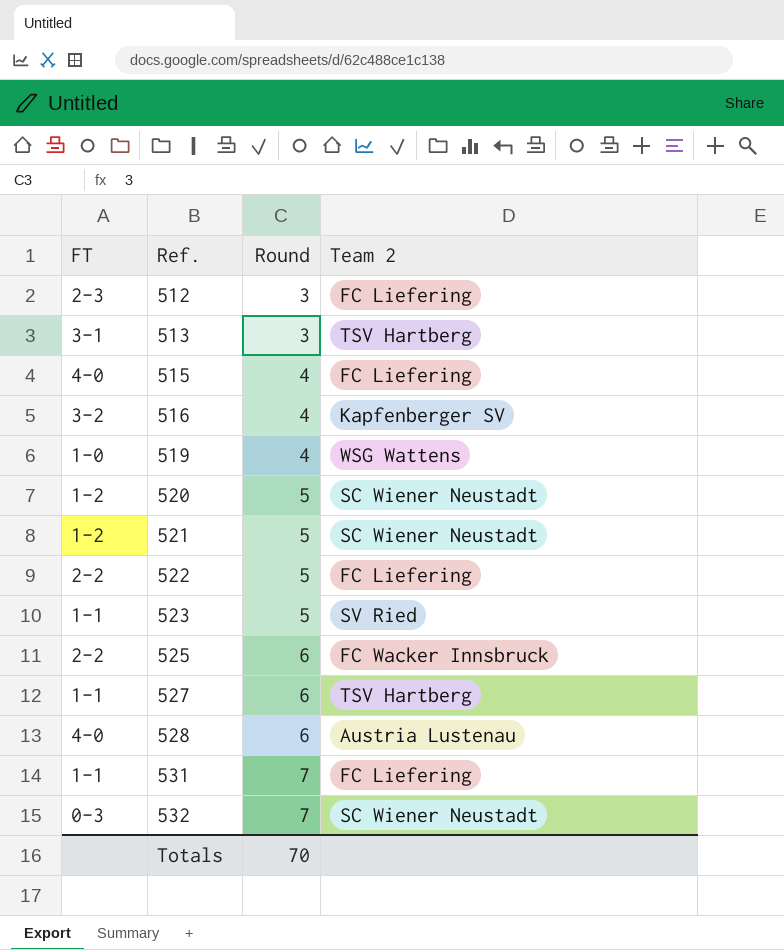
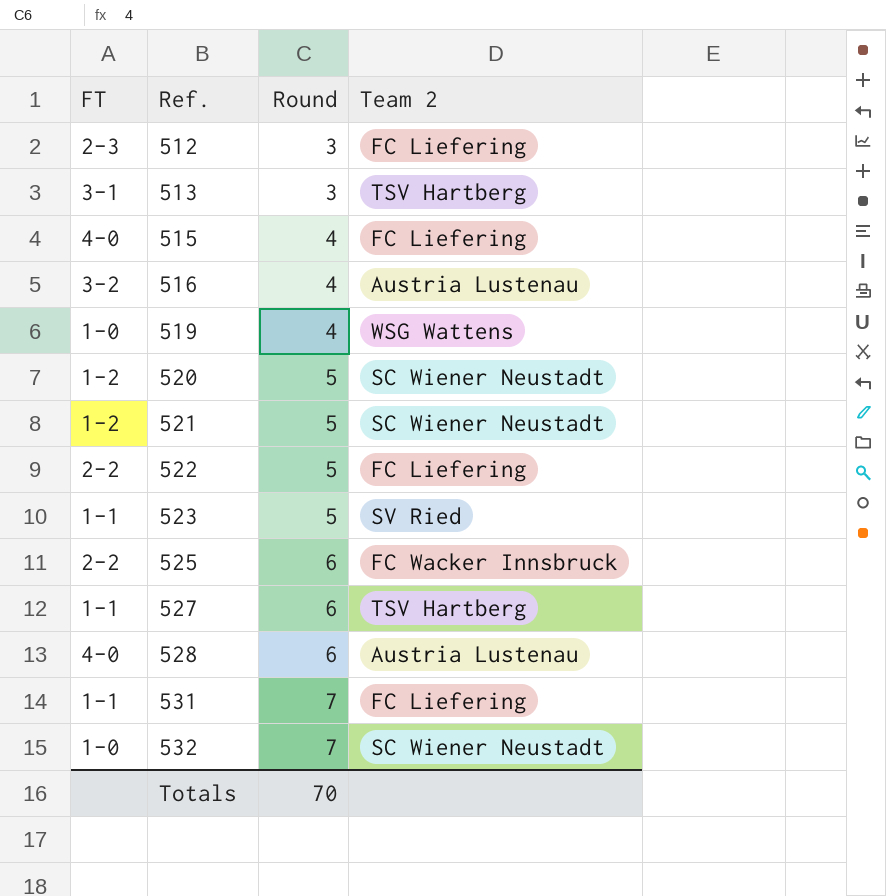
516 | Team 2: Kapfenberger SV -> Austria Lustenau
532 | FT: 0-3 -> 1-0

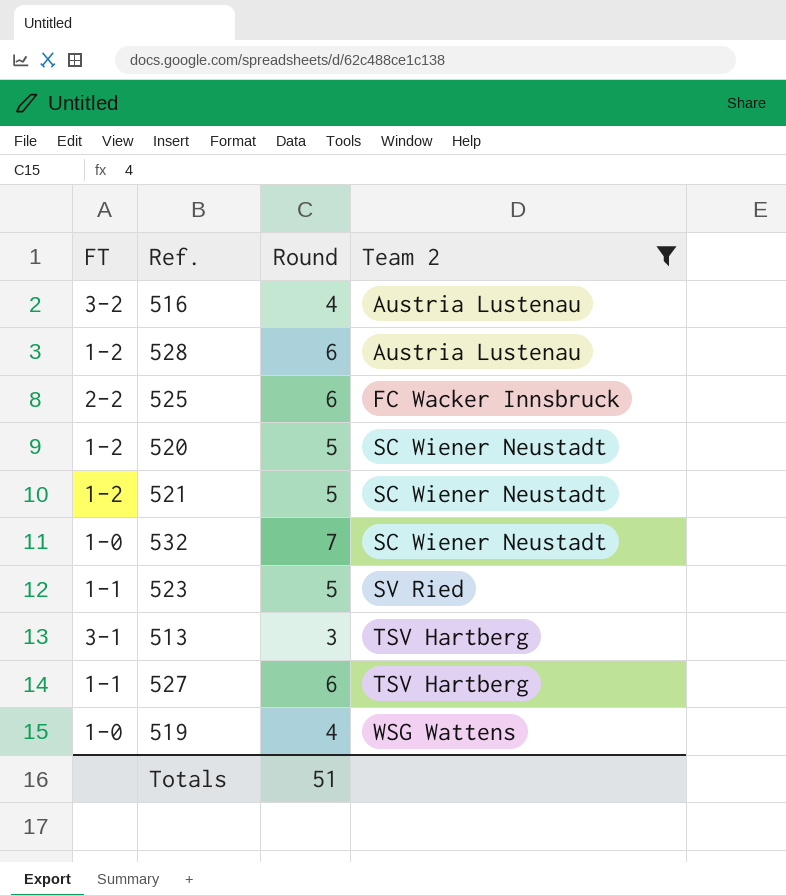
filter: none -> Team 2 != FC Liefering
row order: Ref. ascending -> Team 2 ascending
528 | FT: 4-0 -> 1-2
Totals | Round: 70 -> 51

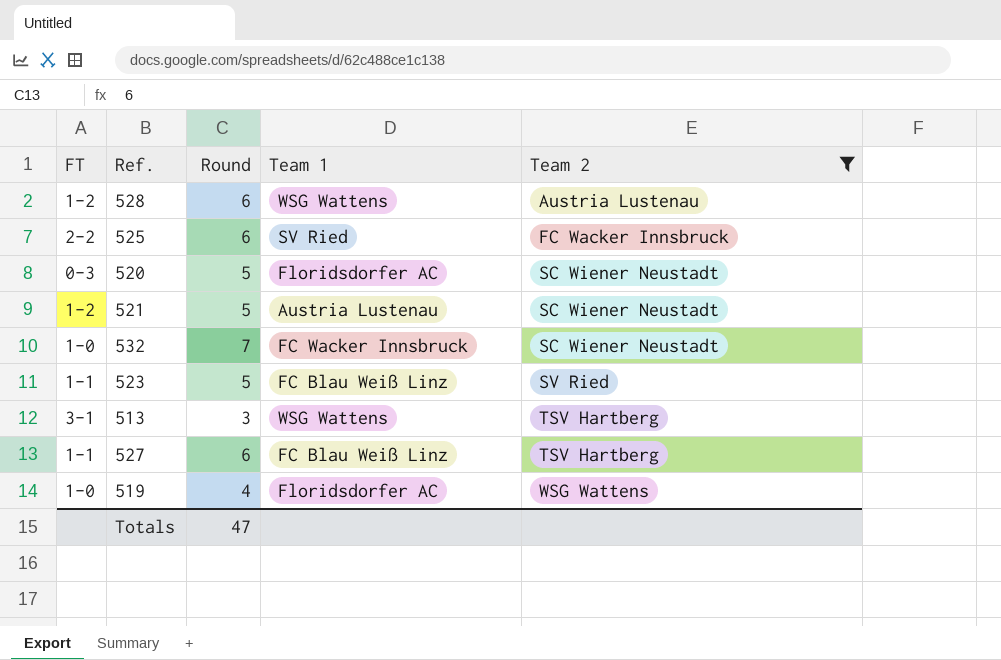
column Team 1 | position: none -> 4
row 516: 3-2 | 4 | Austria Lustenau -> none
520 | FT: 1-2 -> 0-3
Totals | Round: 51 -> 47

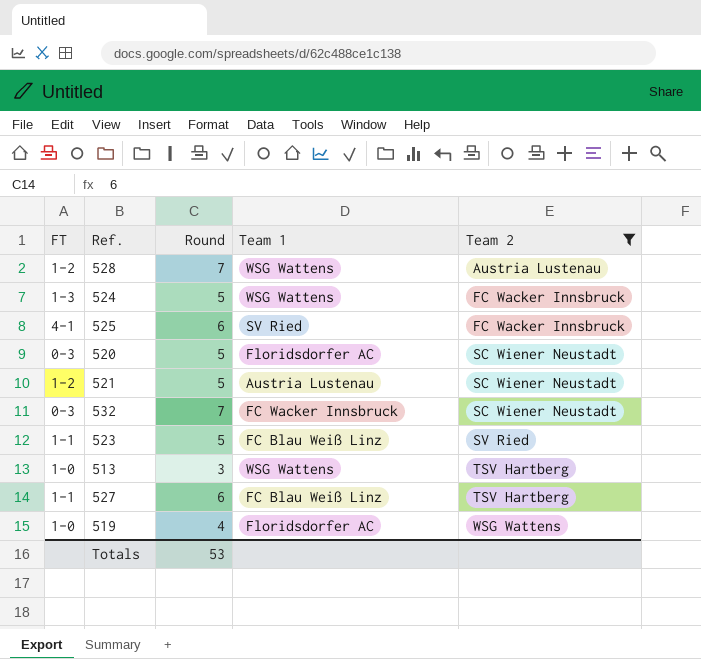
528 | Round: 6 -> 7
row 524: none -> 1-3 | 5 | WSG Wattens | FC Wacker Innsbruck
525 | FT: 2-2 -> 4-1
532 | FT: 1-0 -> 0-3
513 | FT: 3-1 -> 1-0
Totals | Round: 47 -> 53

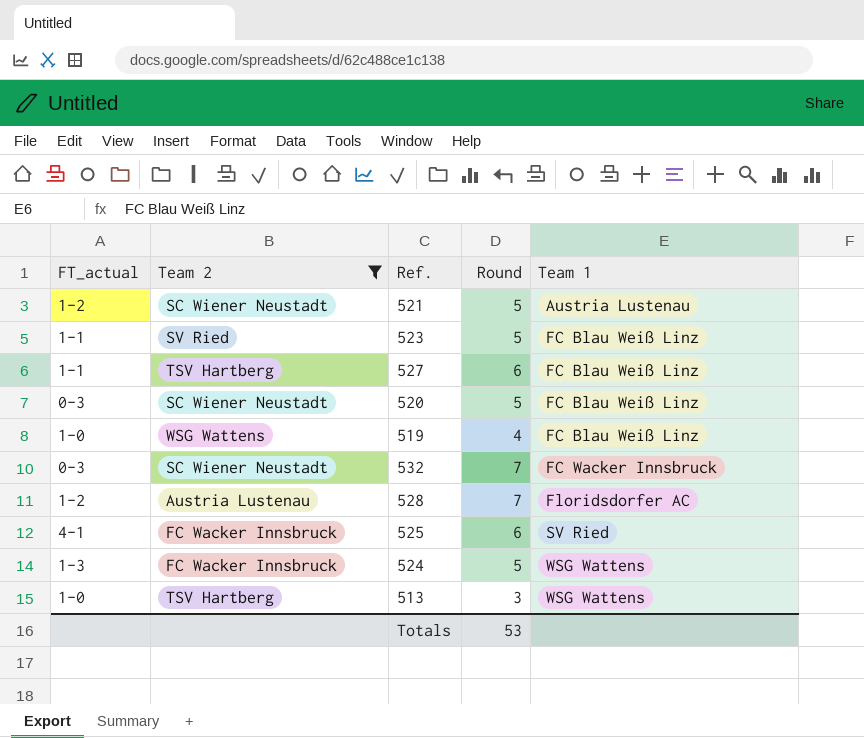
row order: Team 2 ascending -> Team 1 ascending
column name: FT -> FT_actual
column Team 2 | position: 5 -> 2
520 | Team 1: Floridsdorfer AC -> FC Blau Weiß Linz
519 | Team 1: Floridsdorfer AC -> FC Blau Weiß Linz
528 | Team 1: WSG Wattens -> Floridsdorfer AC

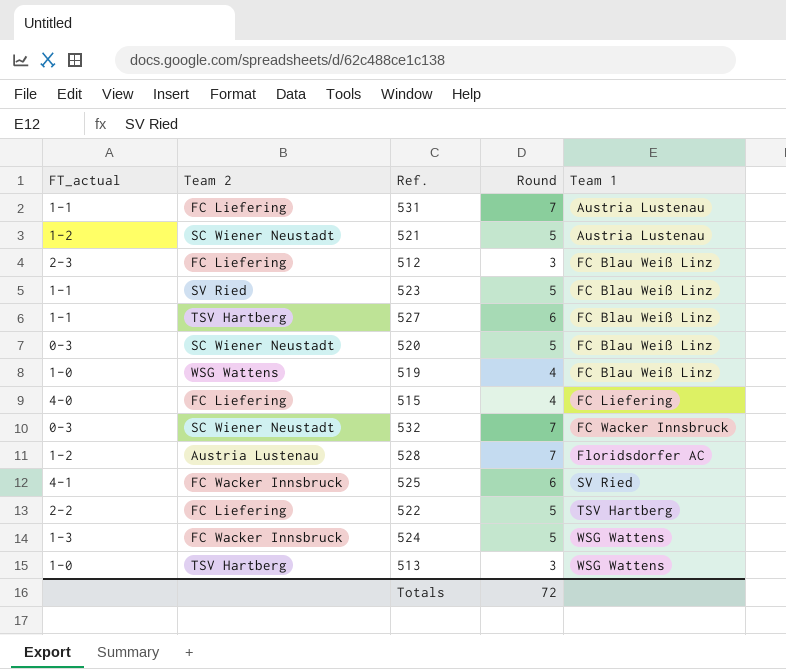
filter: Team 2 != FC Liefering -> none
Totals | Round: 53 -> 72

